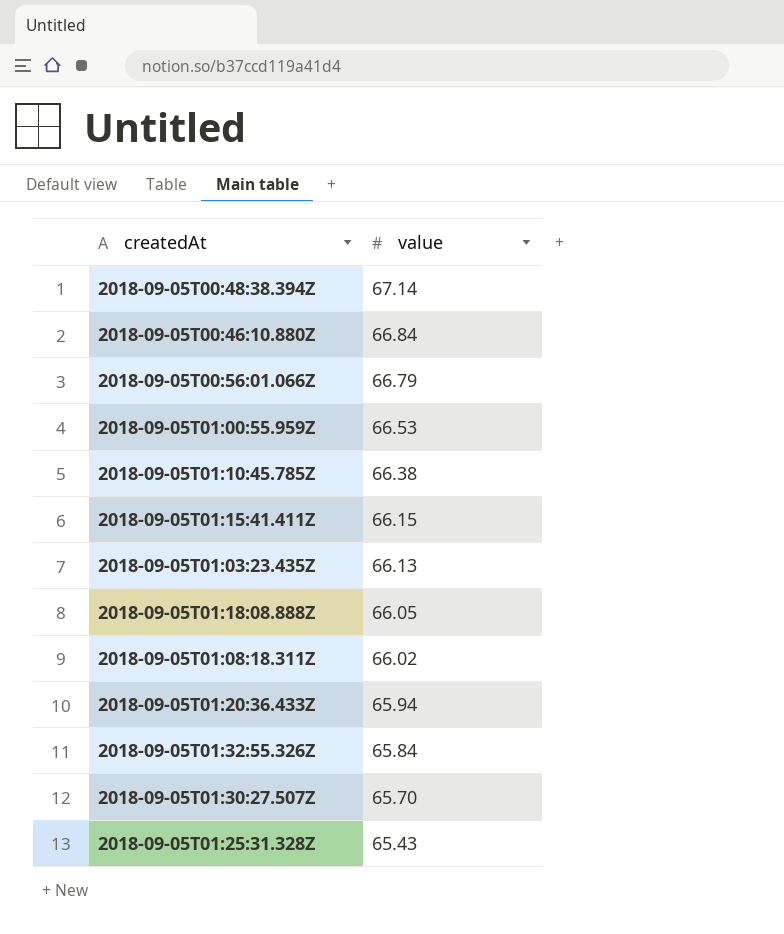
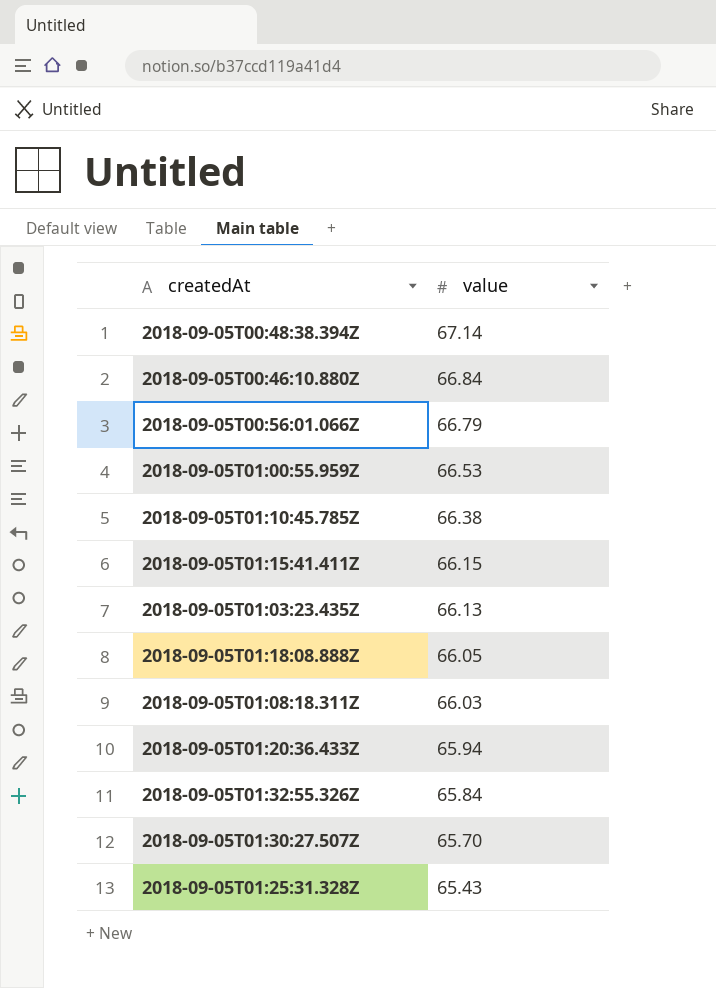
2018-09-05T01:08:18.311Z | value: 66.02 -> 66.03

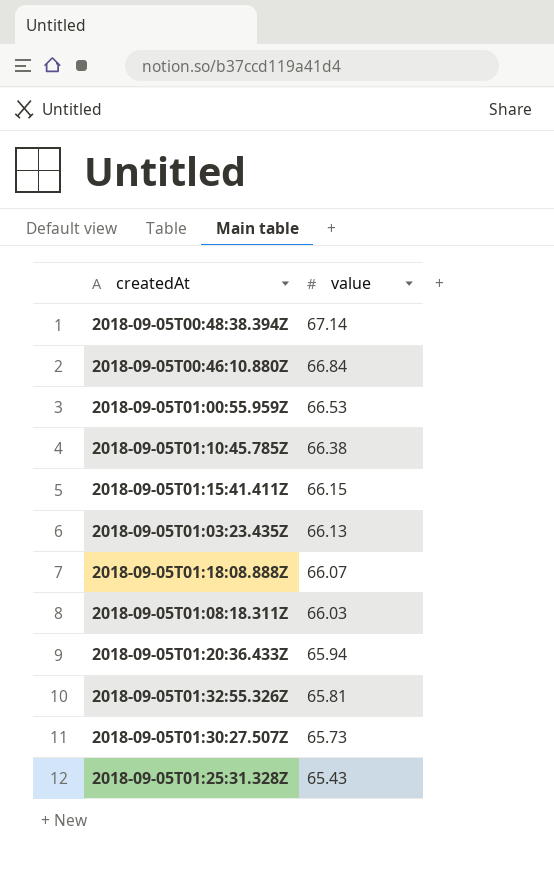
row 2018-09-05T00:56:01.066Z: 66.79 -> none
2018-09-05T01:18:08.888Z | value: 66.05 -> 66.07
2018-09-05T01:32:55.326Z | value: 65.84 -> 65.81
2018-09-05T01:30:27.507Z | value: 65.70 -> 65.73

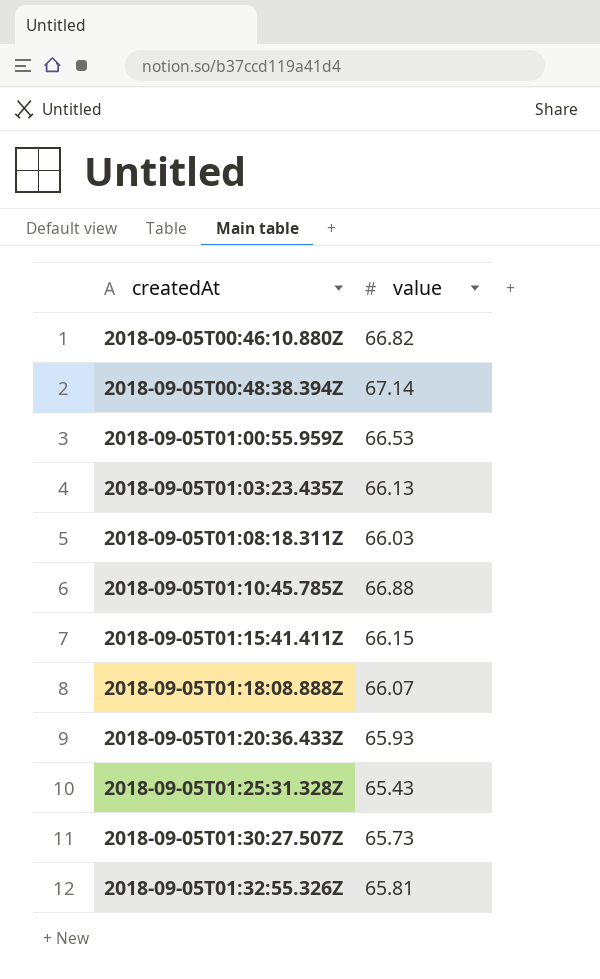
row order: value descending -> createdAt ascending
2018-09-05T00:46:10.880Z | value: 66.84 -> 66.82
2018-09-05T01:10:45.785Z | value: 66.38 -> 66.88
2018-09-05T01:20:36.433Z | value: 65.94 -> 65.93

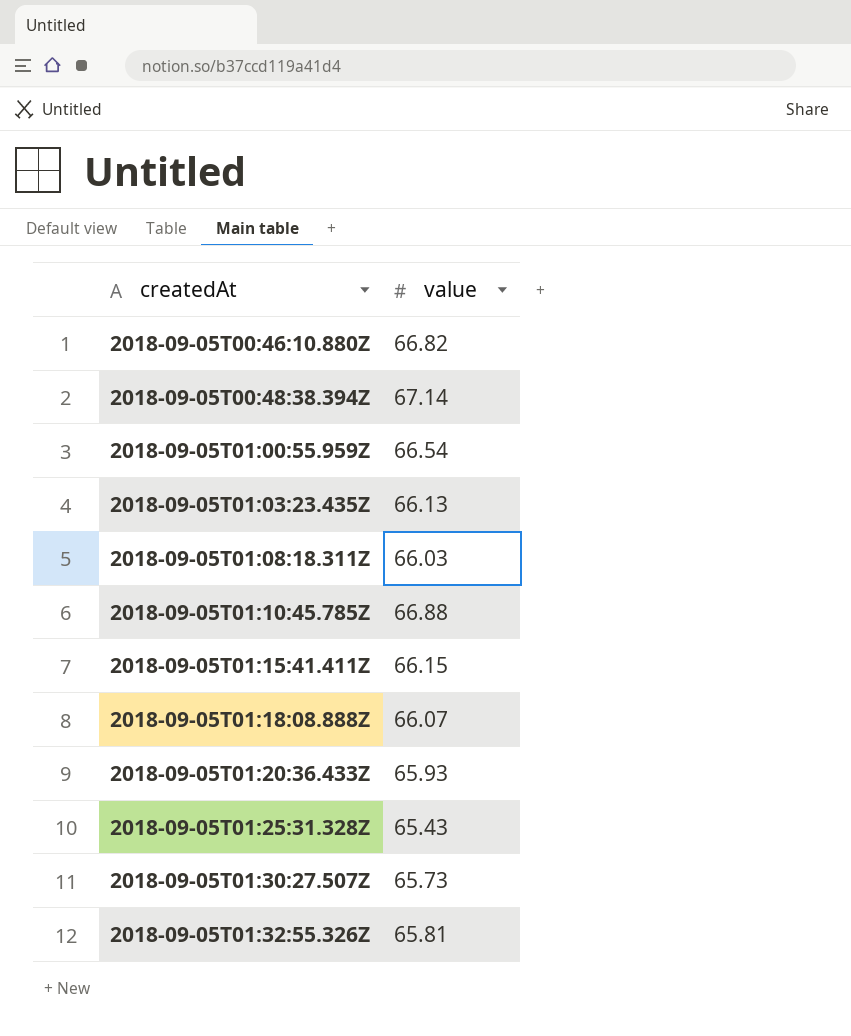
2018-09-05T01:00:55.959Z | value: 66.53 -> 66.54

